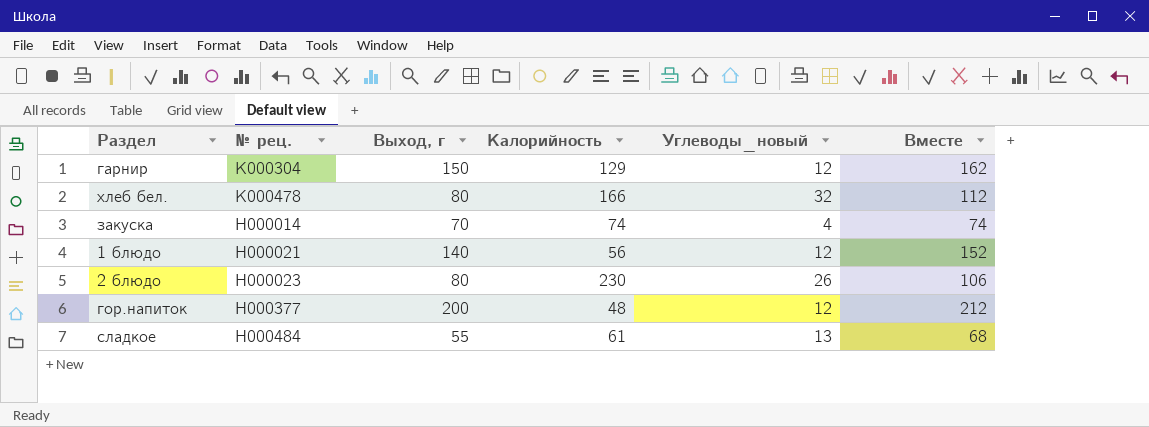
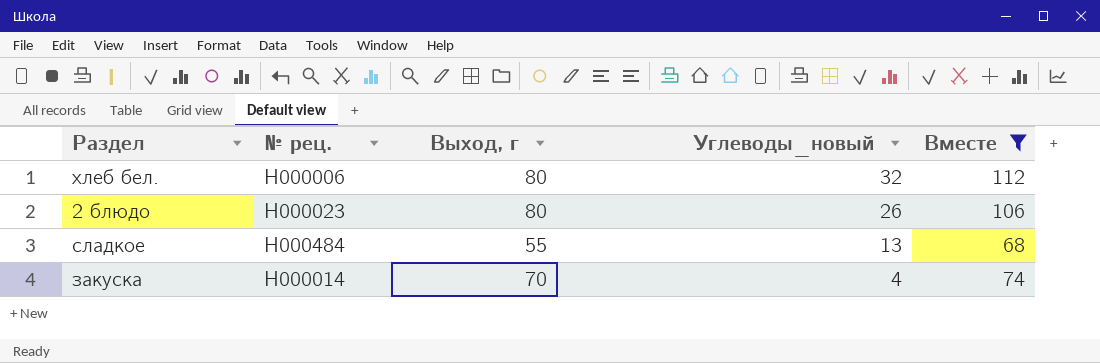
filter: none -> Вместе <= 112
row order: № рец. ascending -> Углеводы_новый descending
column Калорийность | position: 4 -> none
хлеб бел. | № рец.: К000478 -> Н000006

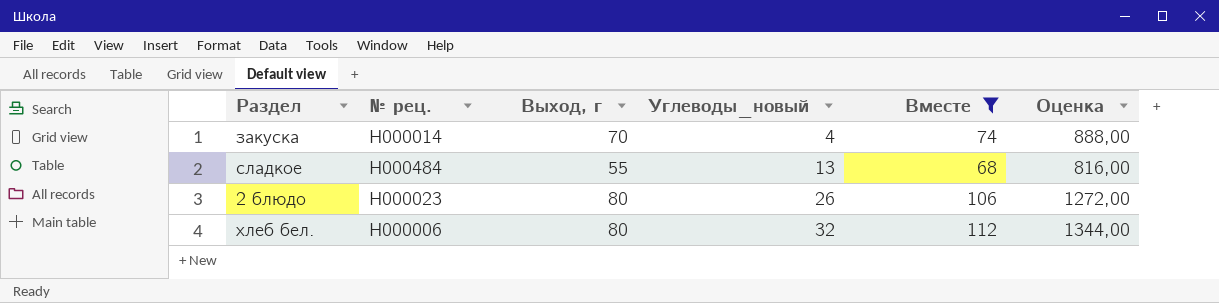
row order: Углеводы_новый descending -> Углеводы_новый ascending
column Оценка | formula: none -> [Вместе] * 12

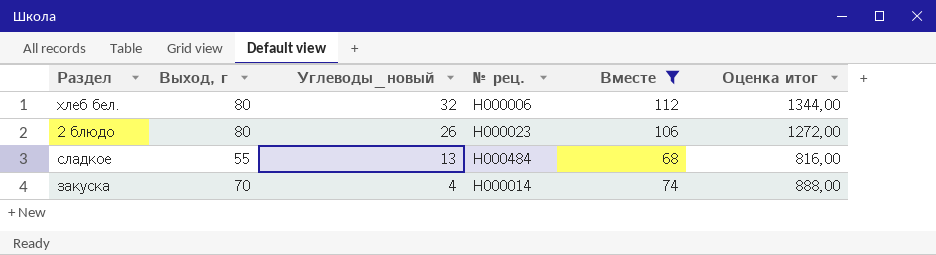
row order: Углеводы_новый ascending -> Углеводы_новый descending
column № рец. | position: 2 -> 4
column name: Оценка -> Оценка итог

